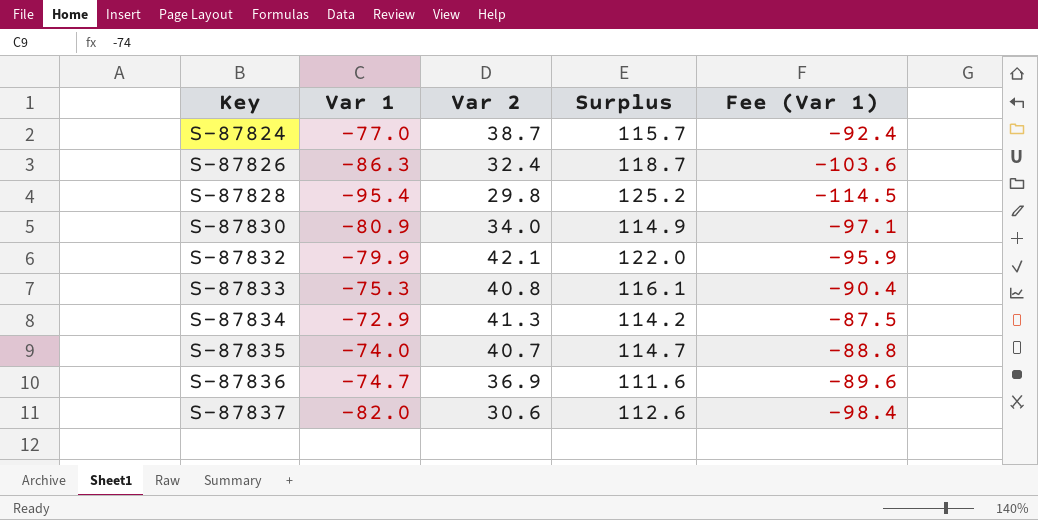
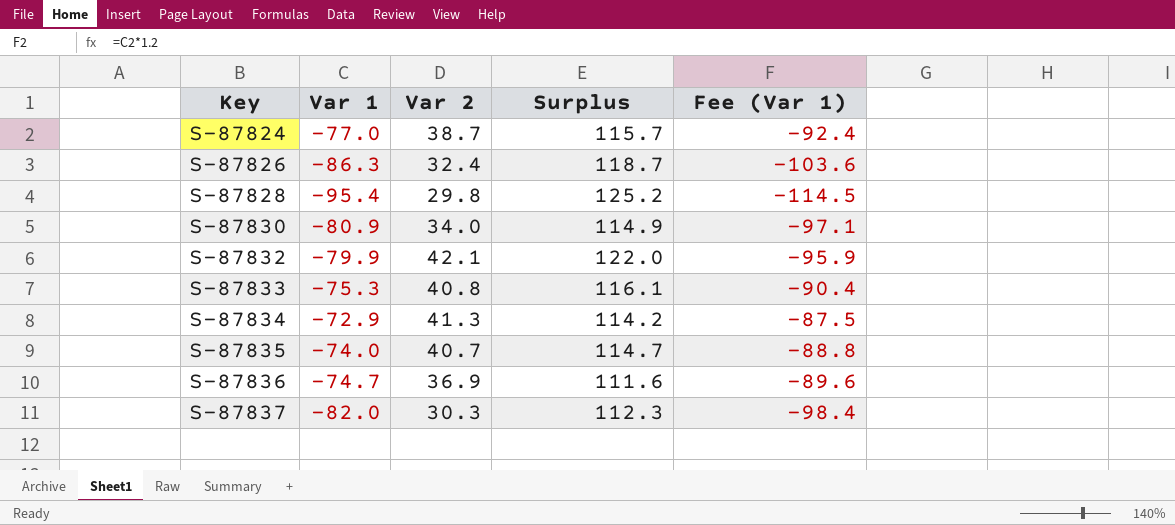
S-87837 | Var 2: 30.6 -> 30.3
S-87837 | Surplus: 112.6 -> 112.3

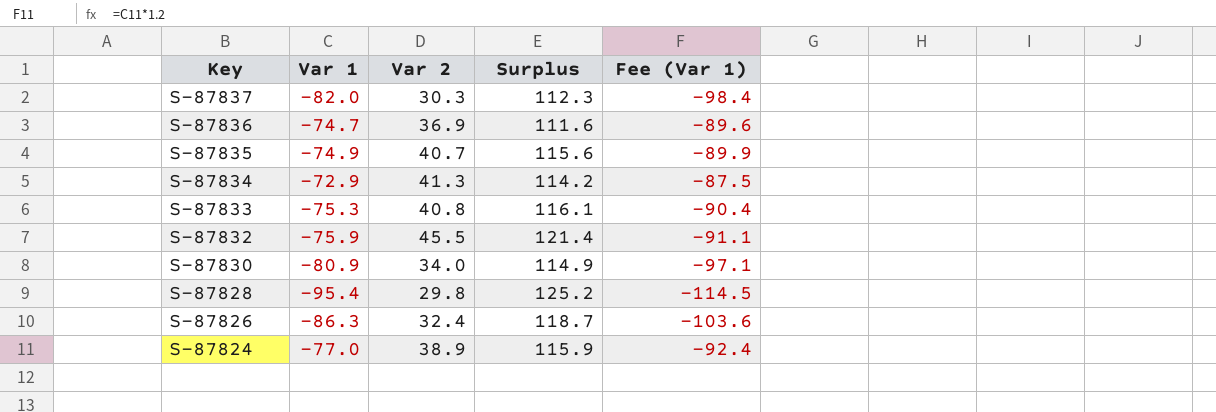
row order: Key ascending -> Key descending
S-87835 | Var 1: -74.0 -> -74.9
S-87835 | Surplus: 114.7 -> 115.6
S-87835 | Fee (Var 1): -88.8 -> -89.9
S-87832 | Var 1: -79.9 -> -75.9
S-87832 | Var 2: 42.1 -> 45.5
S-87832 | Surplus: 122.0 -> 121.4
S-87832 | Fee (Var 1): -95.9 -> -91.1
S-87824 | Var 2: 38.7 -> 38.9
S-87824 | Surplus: 115.7 -> 115.9

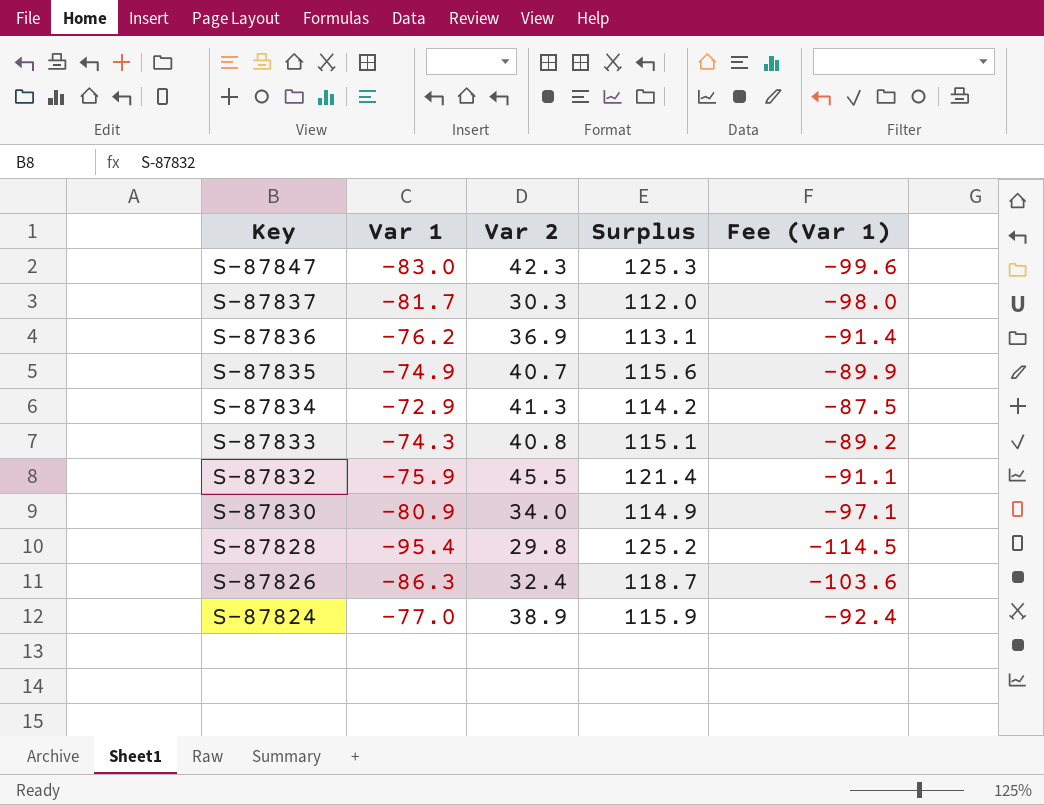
row S-87847: none -> -83.0 | 42.3 | 125.3 | -99.6
S-87837 | Var 1: -82.0 -> -81.7
S-87837 | Surplus: 112.3 -> 112.0
S-87837 | Fee (Var 1): -98.4 -> -98.0
S-87836 | Var 1: -74.7 -> -76.2
S-87836 | Surplus: 111.6 -> 113.1
S-87836 | Fee (Var 1): -89.6 -> -91.4
S-87833 | Var 1: -75.3 -> -74.3
S-87833 | Surplus: 116.1 -> 115.1
S-87833 | Fee (Var 1): -90.4 -> -89.2

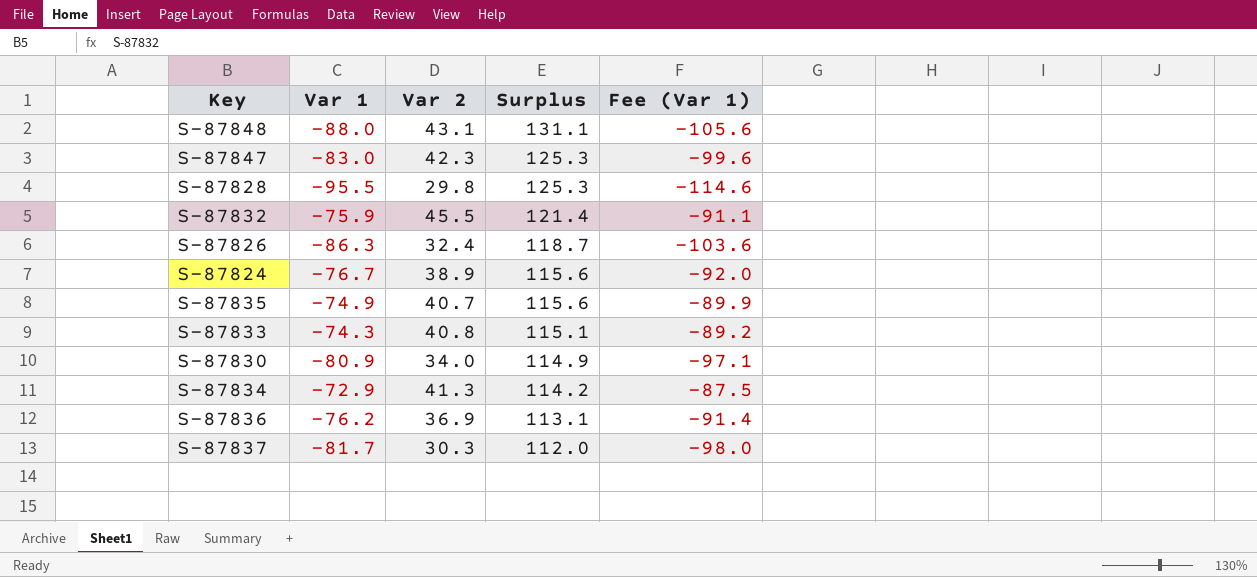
row order: Key descending -> Surplus descending
row S-87848: none -> -88.0 | 43.1 | 131.1 | -105.6
S-87828 | Var 1: -95.4 -> -95.5
S-87828 | Surplus: 125.2 -> 125.3
S-87828 | Fee (Var 1): -114.5 -> -114.6
S-87824 | Var 1: -77.0 -> -76.7
S-87824 | Surplus: 115.9 -> 115.6
S-87824 | Fee (Var 1): -92.4 -> -92.0

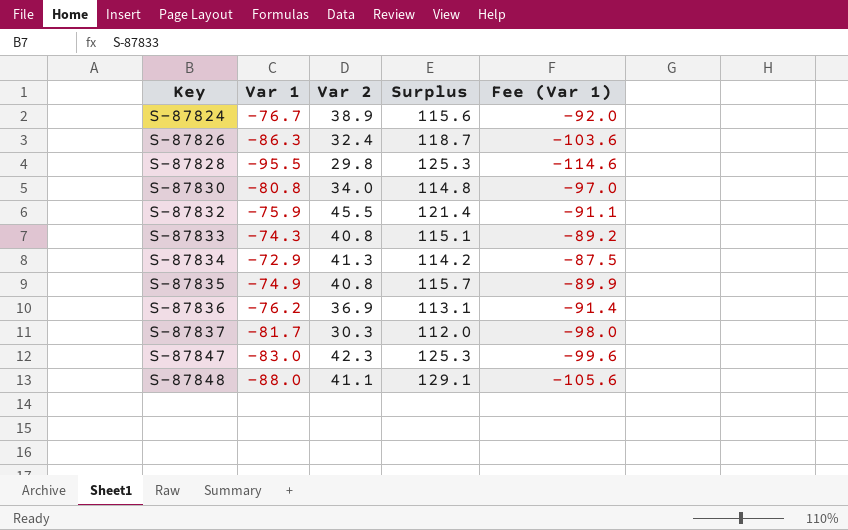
row order: Surplus descending -> Key ascending
S-87830 | Var 1: -80.9 -> -80.8
S-87830 | Surplus: 114.9 -> 114.8
S-87830 | Fee (Var 1): -97.1 -> -97.0
S-87835 | Var 2: 40.7 -> 40.8
S-87835 | Surplus: 115.6 -> 115.7
S-87848 | Var 2: 43.1 -> 41.1
S-87848 | Surplus: 131.1 -> 129.1

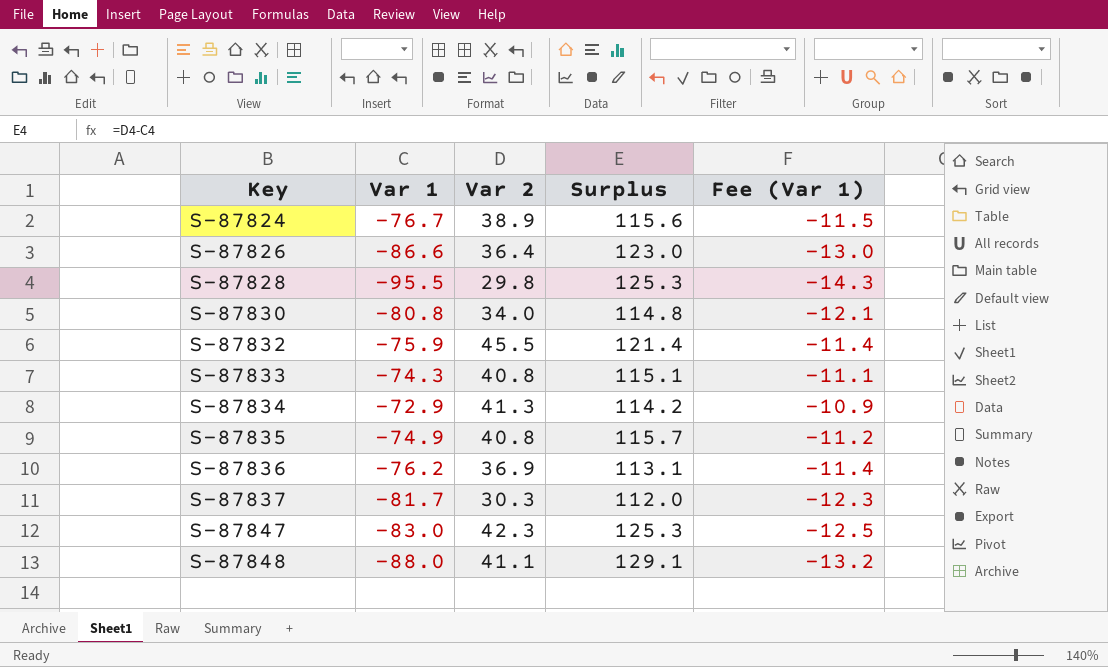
column Fee (Var 1) | formula: [Var 1] * 1.2 -> [Var 1] * 0.15
S-87826 | Var 1: -86.3 -> -86.6
S-87826 | Var 2: 32.4 -> 36.4
S-87826 | Surplus: 118.7 -> 123.0

